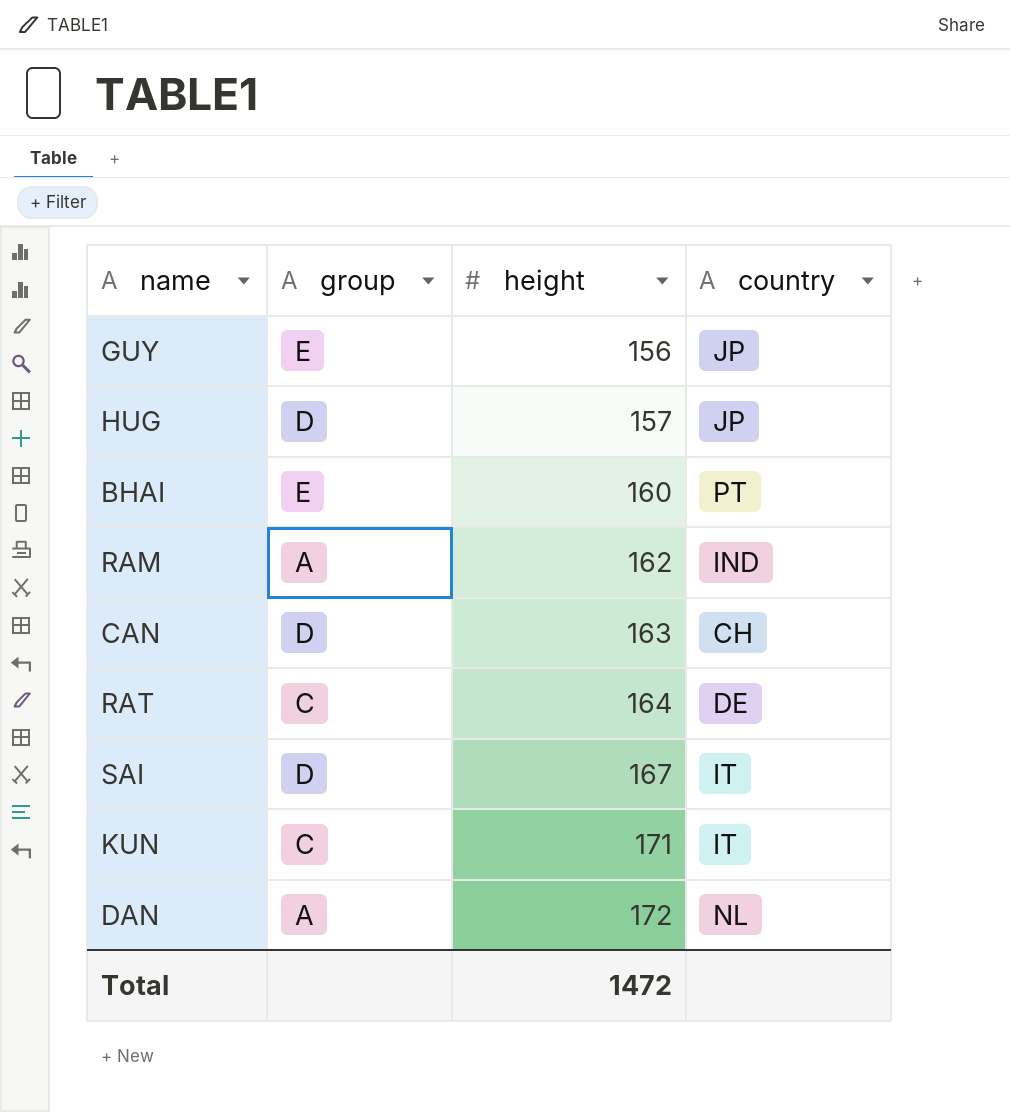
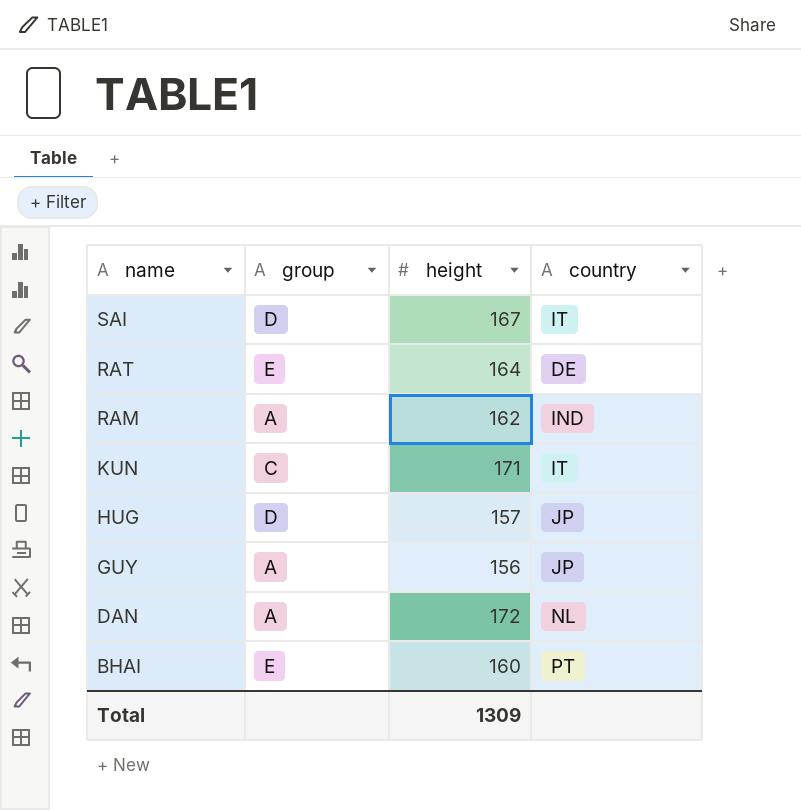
row order: height ascending -> name descending
row CAN: D | 163 | CH -> none
RAT | group: C -> E
GUY | group: E -> A
Total | height: 1472 -> 1309

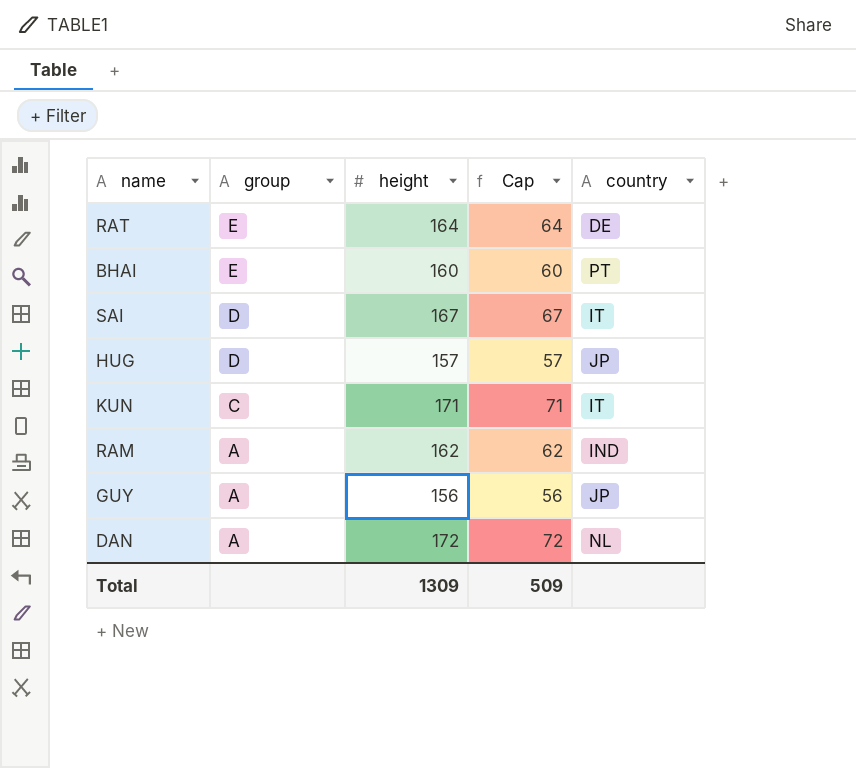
row order: name descending -> group descending
column Cap | formula: none -> [height] - 100

